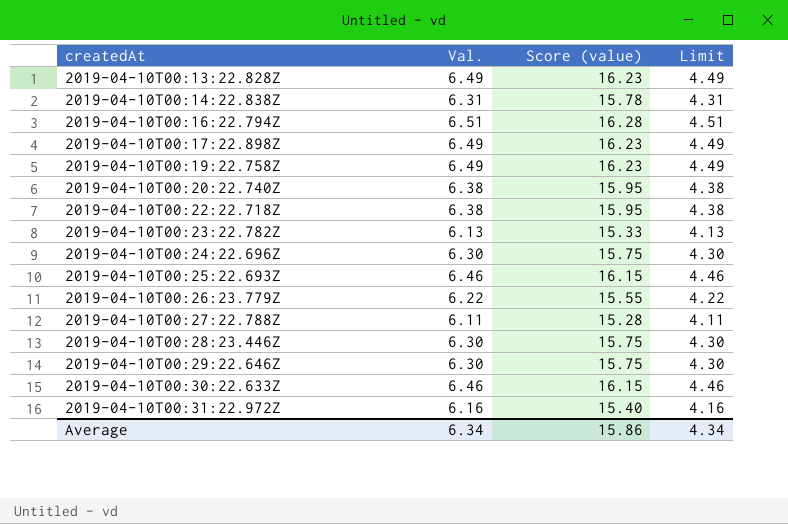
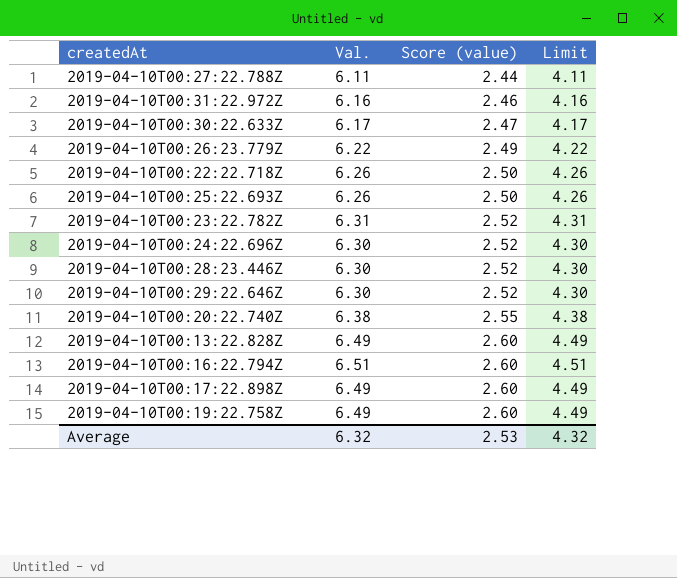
row order: createdAt ascending -> Score (value) ascending
column Score (value) | formula: [Val.] * 2.5 -> [Val.] * 0.4
row 2019-04-10T00:14:22.838Z: 6.31 | 15.78 | 4.31 -> none
2019-04-10T00:30:22.633Z | Val.: 6.46 -> 6.17
2019-04-10T00:30:22.633Z | Limit: 4.46 -> 4.17
2019-04-10T00:22:22.718Z | Val.: 6.38 -> 6.26
2019-04-10T00:22:22.718Z | Limit: 4.38 -> 4.26
2019-04-10T00:25:22.693Z | Val.: 6.46 -> 6.26
2019-04-10T00:25:22.693Z | Limit: 4.46 -> 4.26
2019-04-10T00:23:22.782Z | Val.: 6.13 -> 6.31
2019-04-10T00:23:22.782Z | Limit: 4.13 -> 4.31
Average | Val.: 6.34 -> 6.32
Average | Score (value): 15.86 -> 2.53
Average | Limit: 4.34 -> 4.32

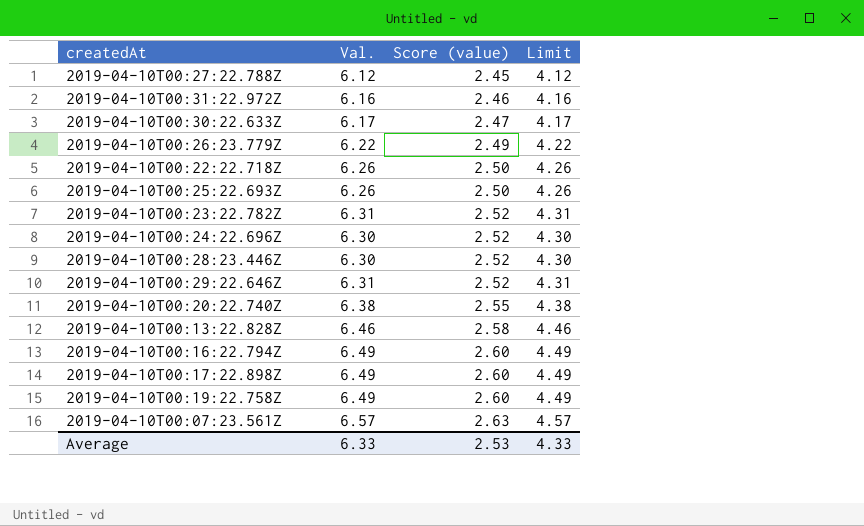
2019-04-10T00:27:22.788Z | Val.: 6.11 -> 6.12
2019-04-10T00:27:22.788Z | Score (value): 2.44 -> 2.45
2019-04-10T00:27:22.788Z | Limit: 4.11 -> 4.12
2019-04-10T00:29:22.646Z | Val.: 6.30 -> 6.31
2019-04-10T00:29:22.646Z | Limit: 4.30 -> 4.31
2019-04-10T00:13:22.828Z | Val.: 6.49 -> 6.46
2019-04-10T00:13:22.828Z | Score (value): 2.60 -> 2.58
2019-04-10T00:13:22.828Z | Limit: 4.49 -> 4.46
2019-04-10T00:16:22.794Z | Val.: 6.51 -> 6.49
2019-04-10T00:16:22.794Z | Limit: 4.51 -> 4.49
row 2019-04-10T00:07:23.561Z: none -> 6.57 | 2.63 | 4.57
Average | Val.: 6.32 -> 6.33
Average | Limit: 4.32 -> 4.33

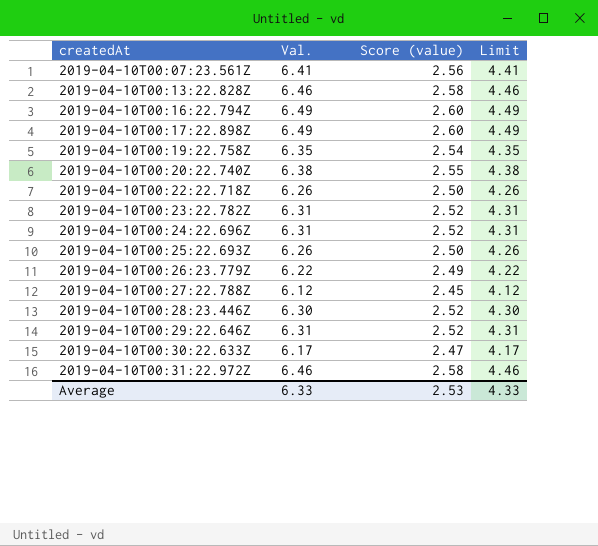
row order: Score (value) ascending -> createdAt ascending
2019-04-10T00:07:23.561Z | Val.: 6.57 -> 6.41
2019-04-10T00:07:23.561Z | Score (value): 2.63 -> 2.56
2019-04-10T00:07:23.561Z | Limit: 4.57 -> 4.41
2019-04-10T00:19:22.758Z | Val.: 6.49 -> 6.35
2019-04-10T00:19:22.758Z | Score (value): 2.60 -> 2.54
2019-04-10T00:19:22.758Z | Limit: 4.49 -> 4.35
2019-04-10T00:24:22.696Z | Val.: 6.30 -> 6.31
2019-04-10T00:24:22.696Z | Limit: 4.30 -> 4.31
2019-04-10T00:31:22.972Z | Val.: 6.16 -> 6.46
2019-04-10T00:31:22.972Z | Score (value): 2.46 -> 2.58
2019-04-10T00:31:22.972Z | Limit: 4.16 -> 4.46

